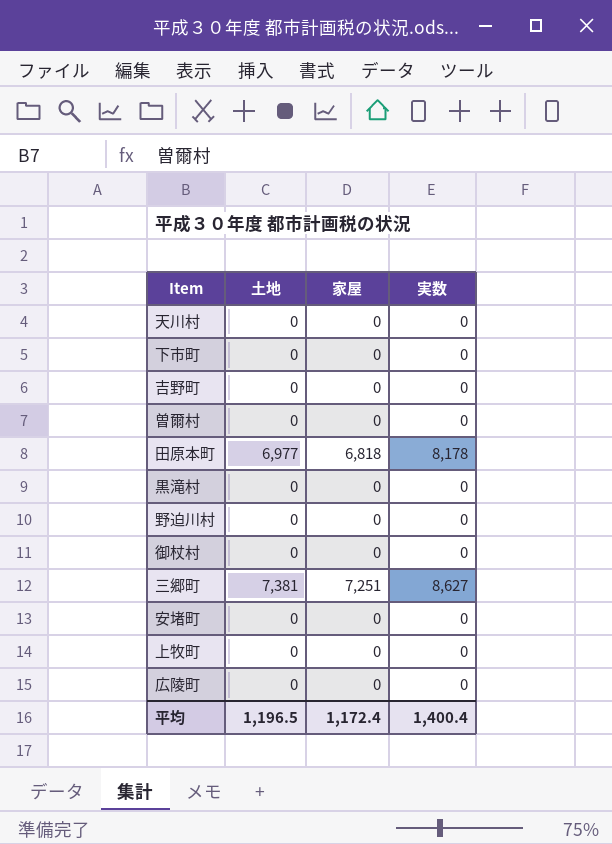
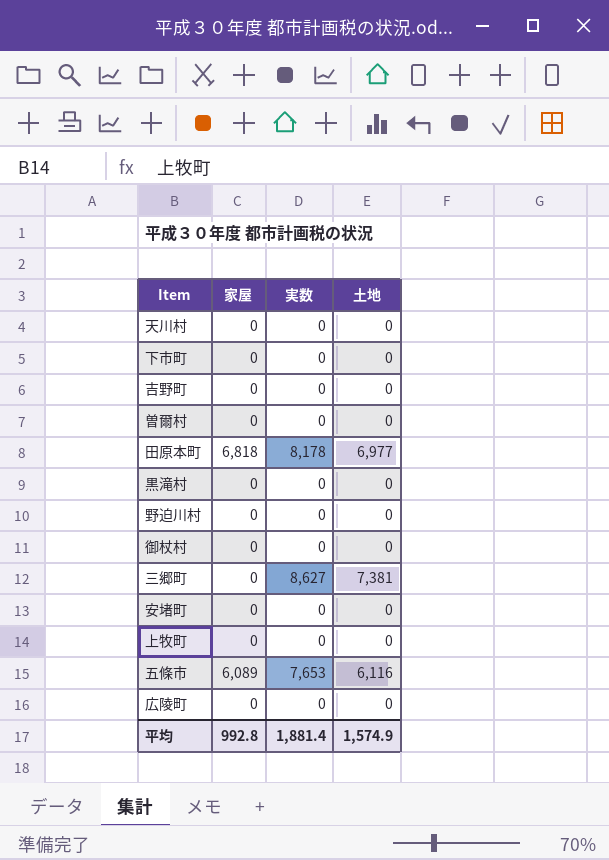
column 土地 | position: 2 -> 4
三郷町 | 家屋: 7,251 -> 0
row 五條市: none -> 6,089 | 7,653 | 6,116
平均 | 家屋: 1,172.4 -> 992.8
平均 | 実数: 1,400.4 -> 1,881.4
平均 | 土地: 1,196.5 -> 1,574.9

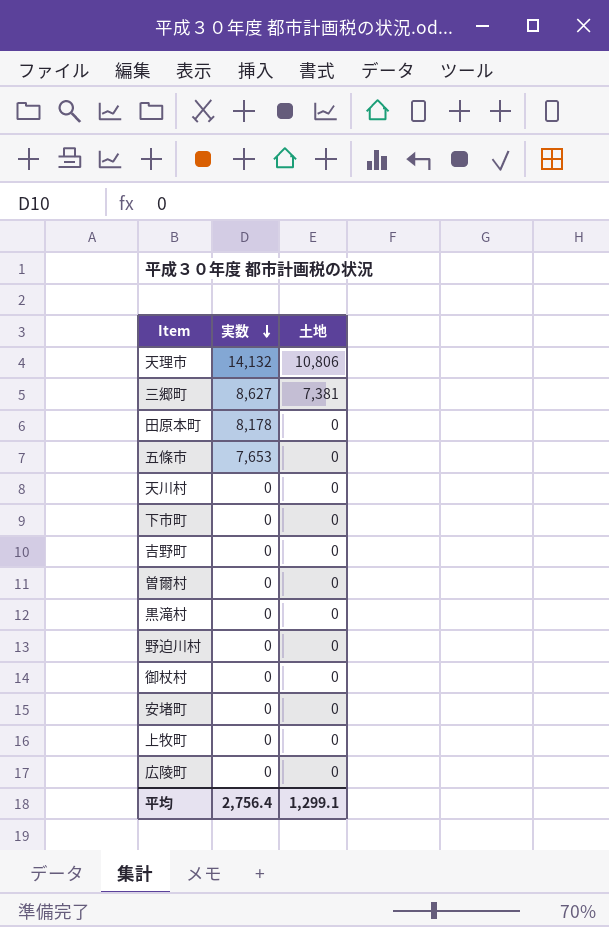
row order: none -> 実数 descending
column 家屋 | position: 2 -> none
row 天理市: none -> 14,132 | 10,806
田原本町 | 土地: 6,977 -> 0
五條市 | 土地: 6,116 -> 0
平均 | 実数: 1,881.4 -> 2,756.4
平均 | 土地: 1,574.9 -> 1,299.1

